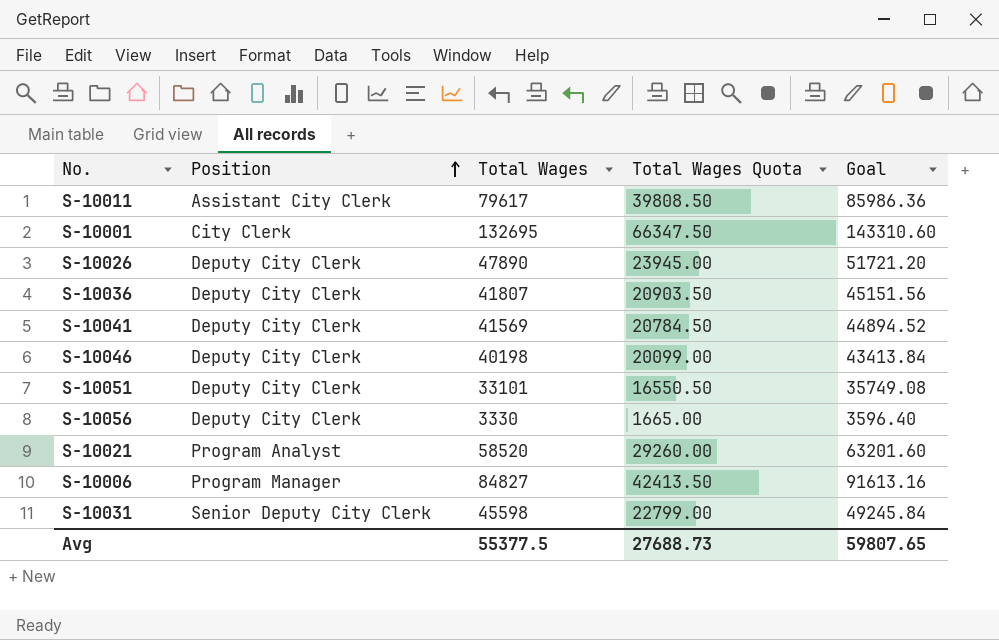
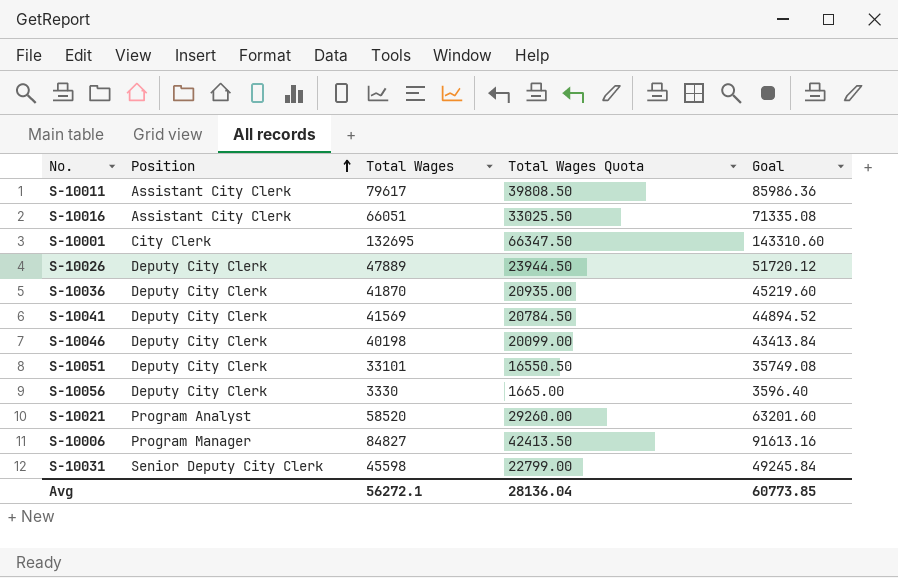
row S-10016: none -> Assistant City Clerk | 66051 | 33025.50 | 71335.08
S-10026 | Total Wages: 47890 -> 47889
S-10026 | Total Wages Quota: 23945.00 -> 23944.50
S-10026 | Goal: 51721.20 -> 51720.12
S-10036 | Total Wages: 41807 -> 41870
S-10036 | Total Wages Quota: 20903.50 -> 20935.00
S-10036 | Goal: 45151.56 -> 45219.60
Avg | Total Wages: 55377.5 -> 56272.1
Avg | Total Wages Quota: 27688.73 -> 28136.04
Avg | Goal: 59807.65 -> 60773.85

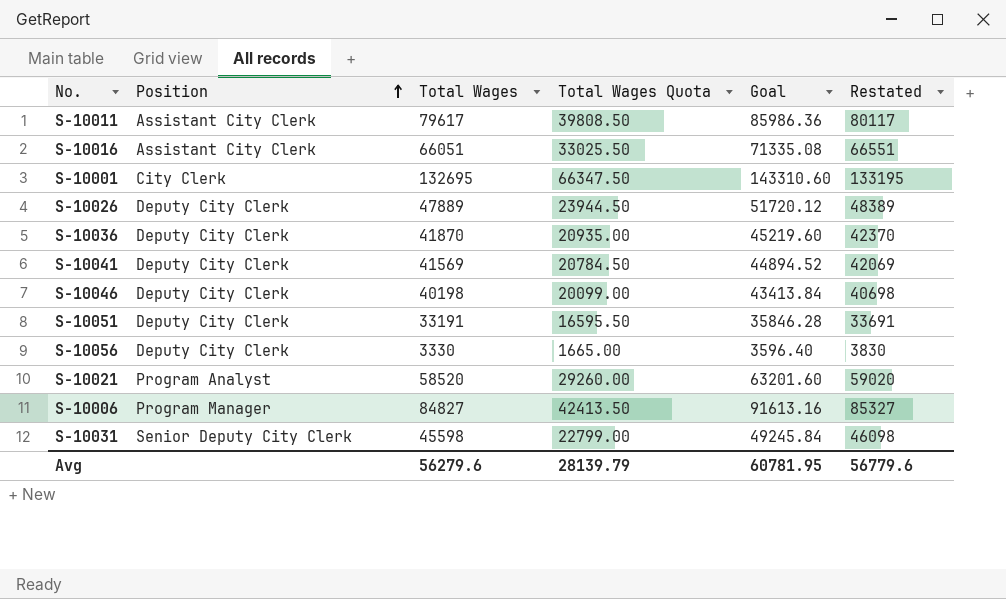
column Restated | formula: none -> [Total Wages] + 500
S-10051 | Total Wages: 33101 -> 33191
S-10051 | Total Wages Quota: 16550.50 -> 16595.50
S-10051 | Goal: 35749.08 -> 35846.28
Avg | Total Wages: 56272.1 -> 56279.6
Avg | Total Wages Quota: 28136.04 -> 28139.79
Avg | Goal: 60773.85 -> 60781.95

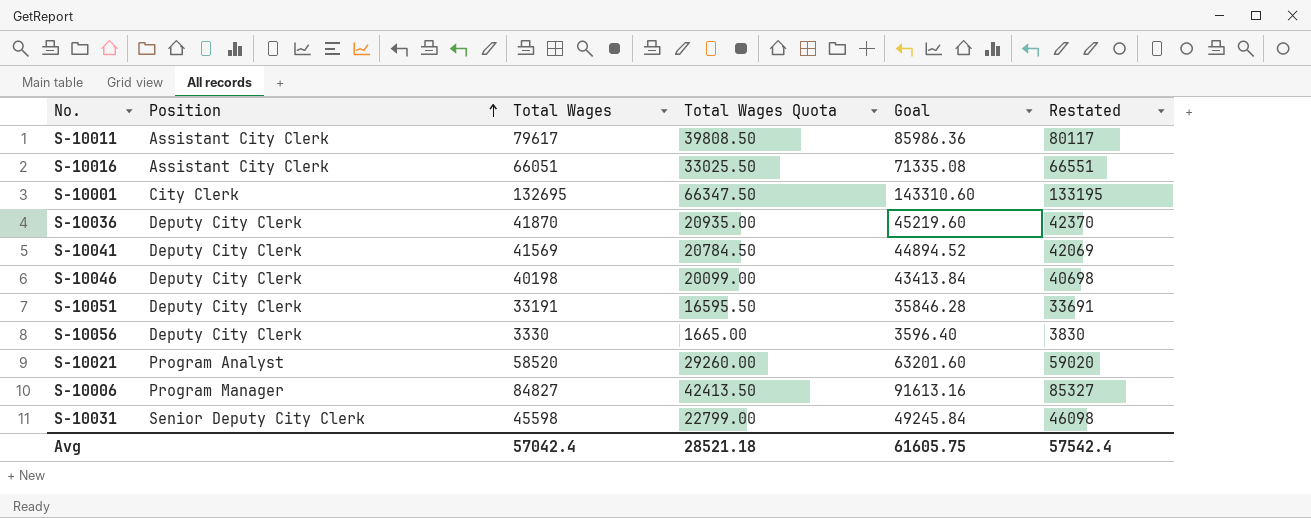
row S-10026: Deputy City Clerk | 47889 | 23944.50 | 51720.12 | 48389 -> none
Avg | Total Wages: 56279.6 -> 57042.4
Avg | Total Wages Quota: 28139.79 -> 28521.18
Avg | Goal: 60781.95 -> 61605.75
Avg | Restated: 56779.6 -> 57542.4

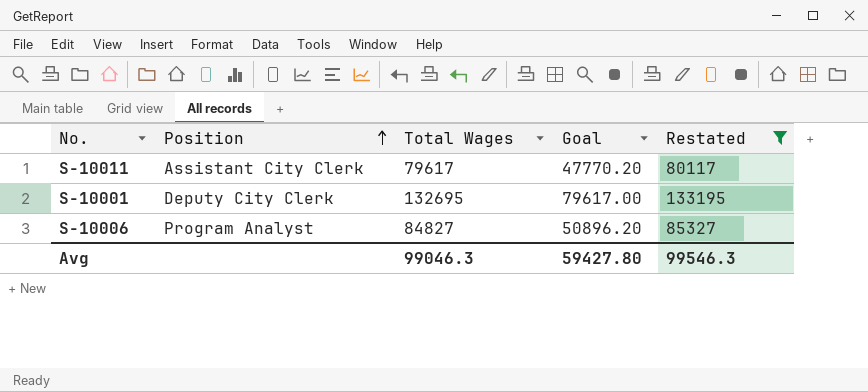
filter: none -> Restated >= 80117
column Total Wages Quota | formula: [Total Wages] * 0.5 -> none
column Goal | formula: [Total Wages] * 1.08 -> [Total Wages] * 0.6
S-10001 | Position: City Clerk -> Deputy City Clerk
S-10006 | Position: Program Manager -> Program Analyst
Avg | Total Wages: 57042.4 -> 99046.3
Avg | Goal: 61605.75 -> 59427.80
Avg | Restated: 57542.4 -> 99546.3

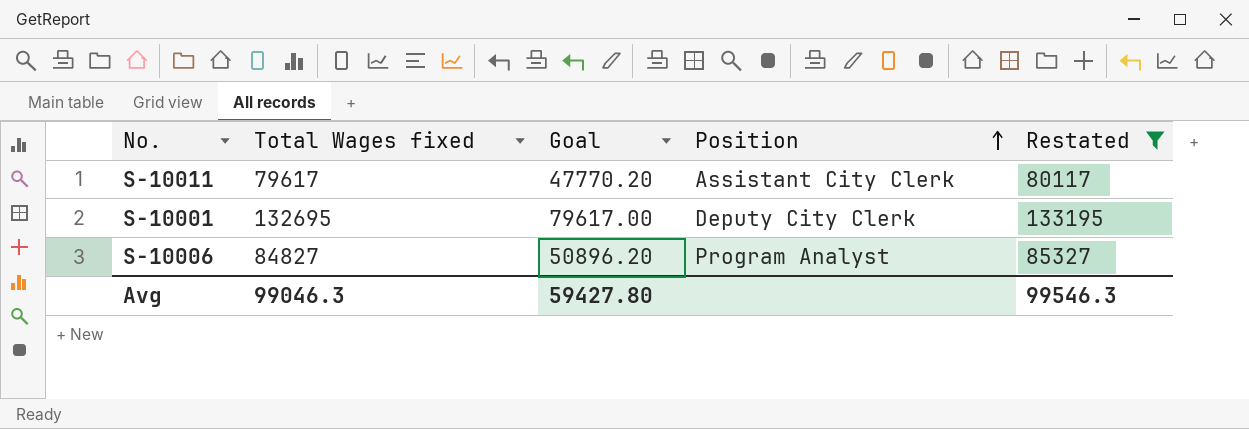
column name: Total Wages -> Total Wages fixed
column Position | position: 2 -> 4

